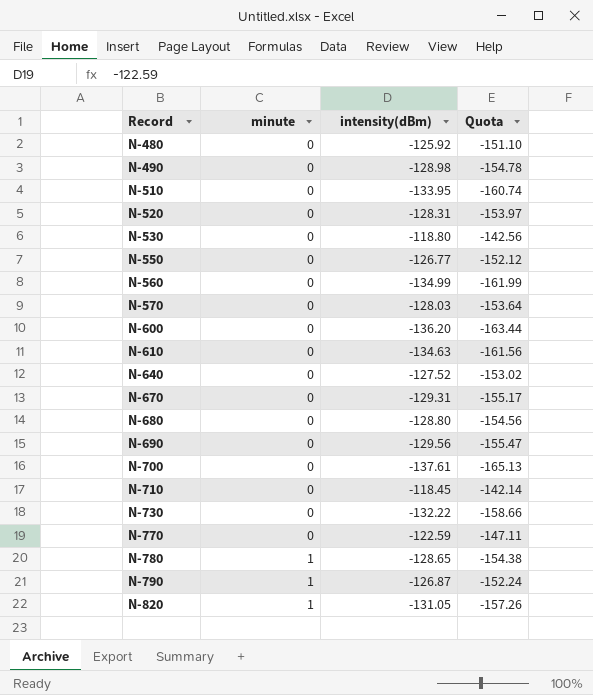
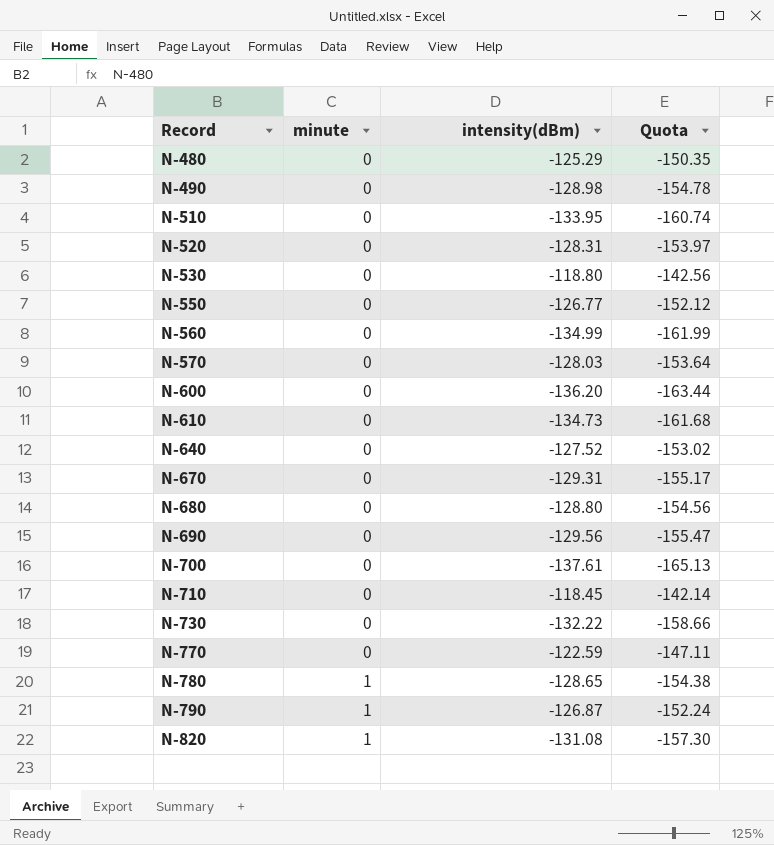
N-480 | intensity(dBm): -125.92 -> -125.29
N-480 | Quota: -151.10 -> -150.35
N-610 | intensity(dBm): -134.63 -> -134.73
N-610 | Quota: -161.56 -> -161.68
N-820 | intensity(dBm): -131.05 -> -131.08
N-820 | Quota: -157.26 -> -157.30

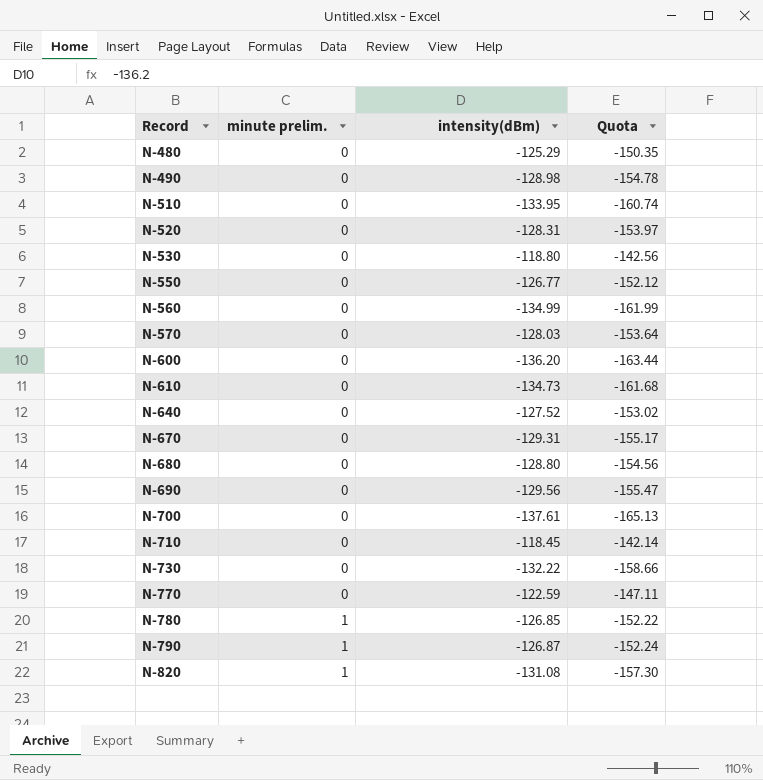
column name: minute -> minute prelim.
N-780 | intensity(dBm): -128.65 -> -126.85
N-780 | Quota: -154.38 -> -152.22

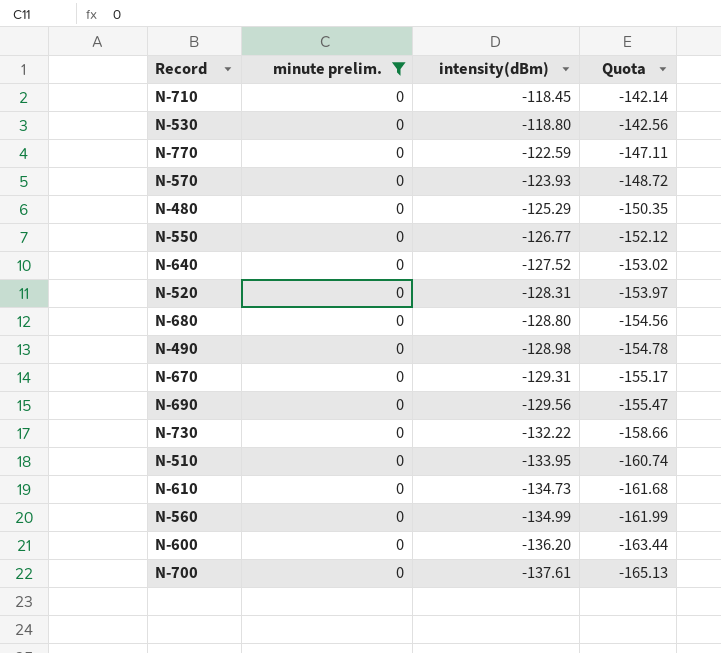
filter: none -> minute prelim. = 0
row order: Record ascending -> intensity(dBm) descending
N-570 | intensity(dBm): -128.03 -> -123.93
N-570 | Quota: -153.64 -> -148.72

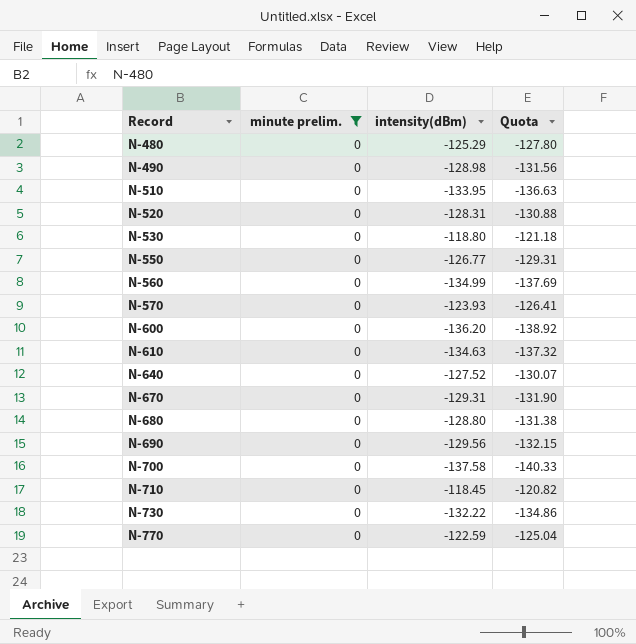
row order: intensity(dBm) descending -> Record ascending
column Quota | formula: [intensity(dBm)] * 1.2 -> [intensity(dBm)] * 1.02
N-610 | intensity(dBm): -134.73 -> -134.63
N-700 | intensity(dBm): -137.61 -> -137.58

